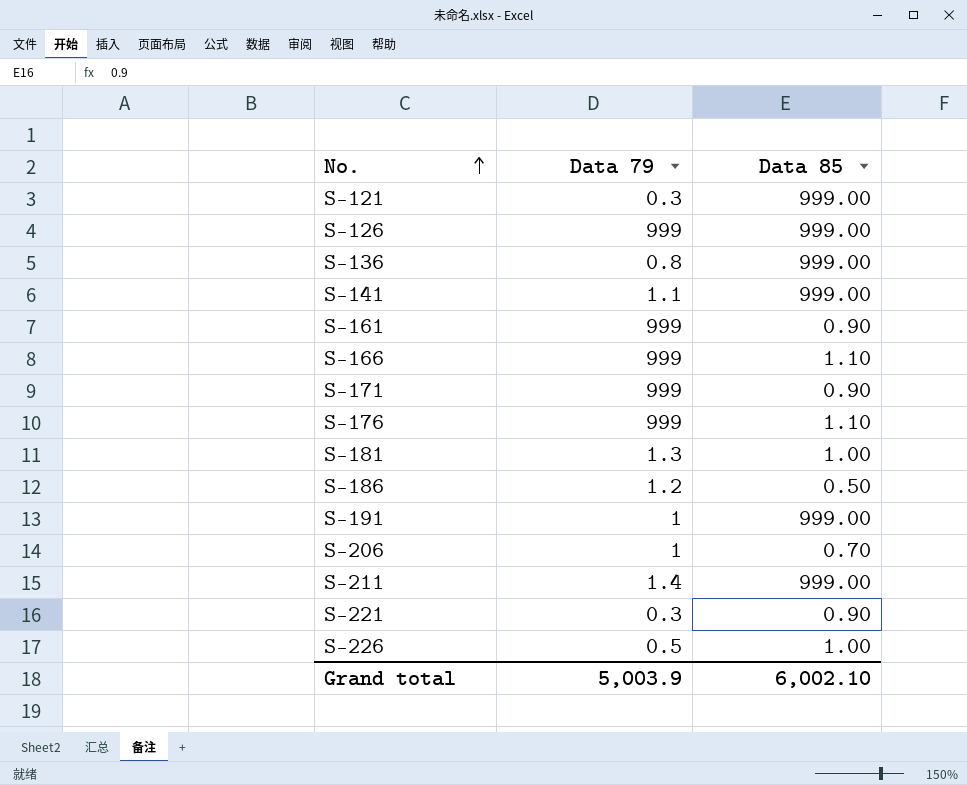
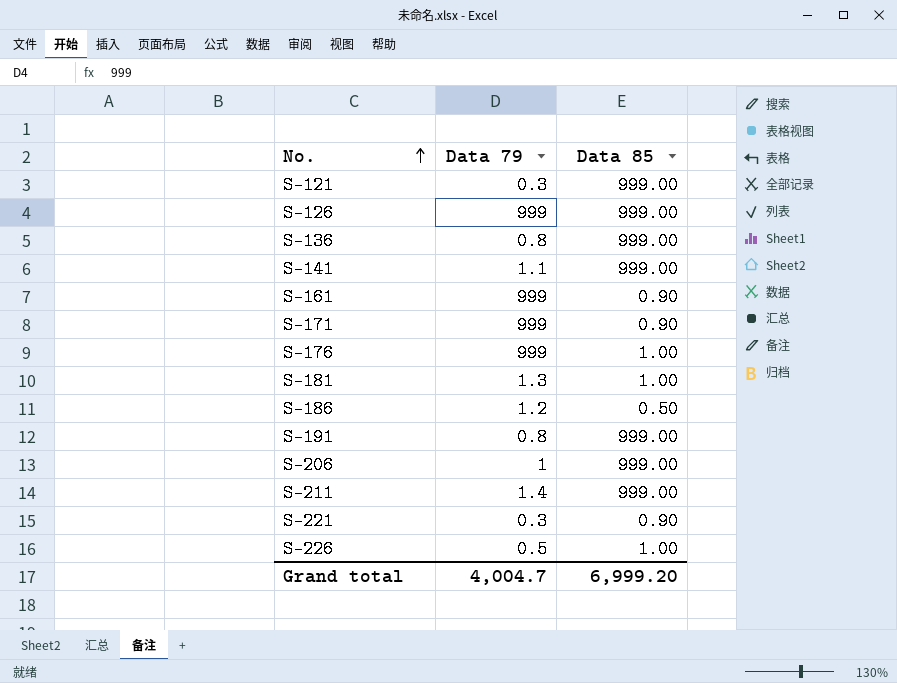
row S-166: 999 | 1.10 -> none
S-176 | Data 85: 1.10 -> 1.00
S-191 | Data 79: 1 -> 0.8
S-206 | Data 85: 0.70 -> 999.00
Grand total | Data 79: 5,003.9 -> 4,004.7
Grand total | Data 85: 6,002.10 -> 6,999.20

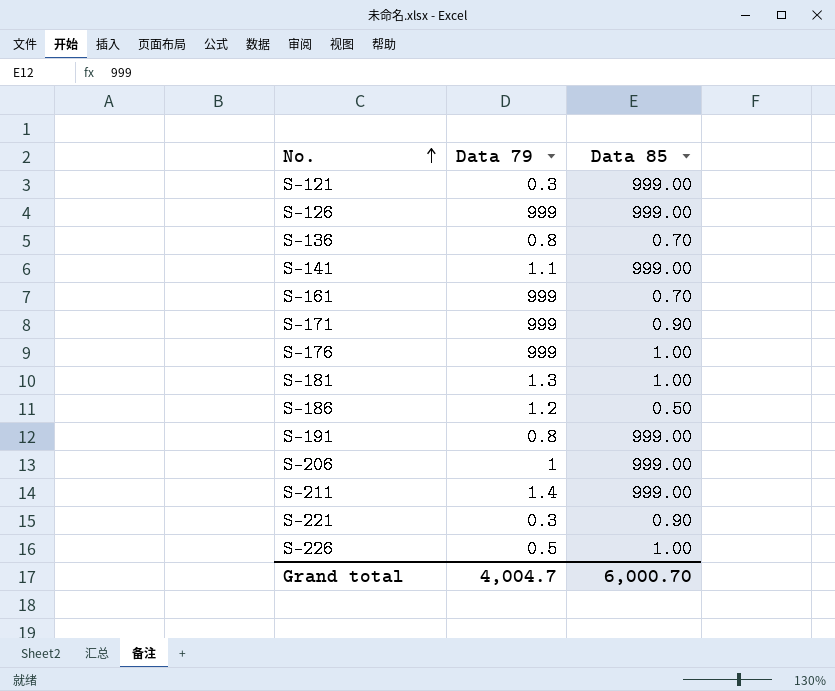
S-136 | Data 85: 999.00 -> 0.70
S-161 | Data 85: 0.90 -> 0.70
Grand total | Data 85: 6,999.20 -> 6,000.70

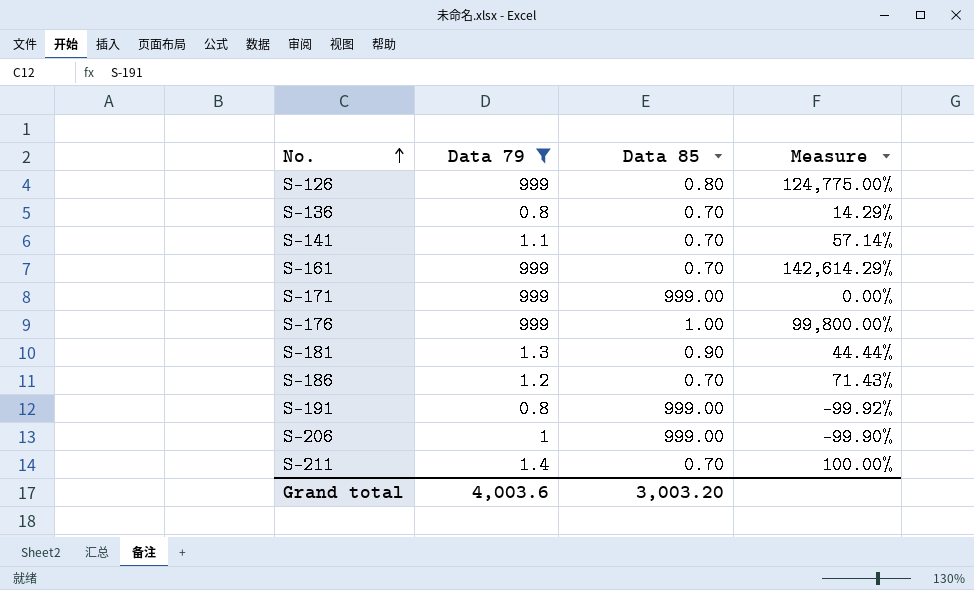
filter: none -> Data 79 >= 0.8
column Measure | formula: none -> ([Data 79] - [Data 85]) / [Data 85]
S-126 | Data 85: 999.00 -> 0.80
S-141 | Data 85: 999.00 -> 0.70
S-171 | Data 85: 0.90 -> 999.00
S-181 | Data 85: 1.00 -> 0.90
S-186 | Data 85: 0.50 -> 0.70
S-211 | Data 85: 999.00 -> 0.70
Grand total | Data 79: 4,004.7 -> 4,003.6
Grand total | Data 85: 6,000.70 -> 3,003.20

